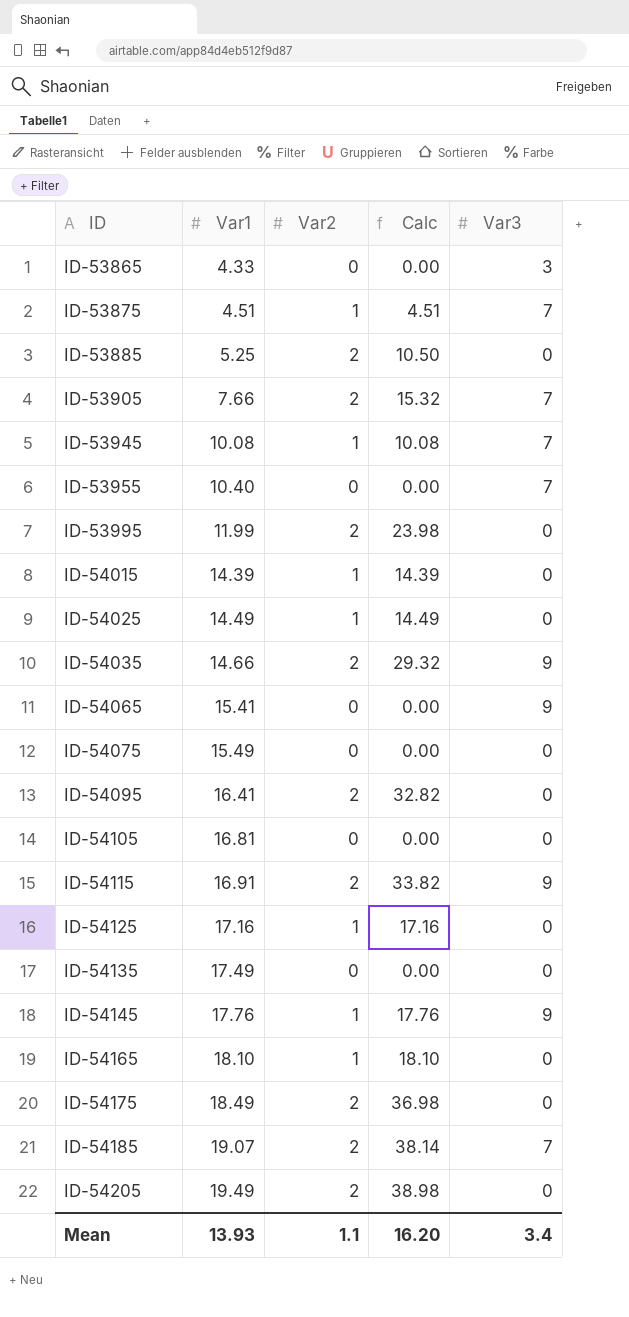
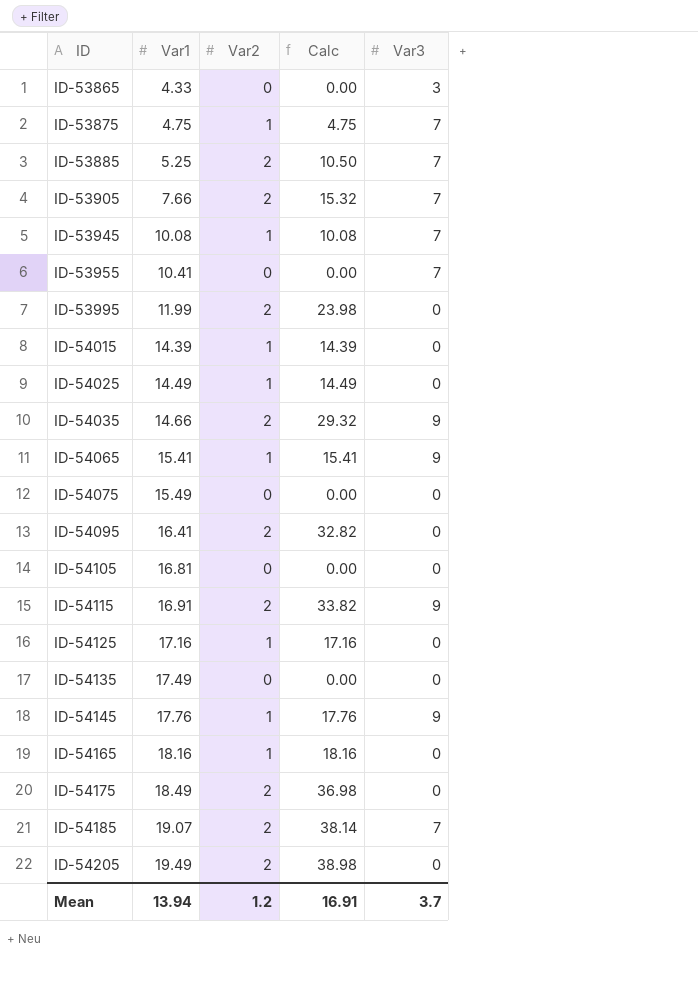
ID-53875 | Var1: 4.51 -> 4.75
ID-53875 | Calc: 4.51 -> 4.75
ID-53885 | Var3: 0 -> 7
ID-53955 | Var1: 10.40 -> 10.41
ID-54065 | Var2: 0 -> 1
ID-54065 | Calc: 0.00 -> 15.41
ID-54165 | Var1: 18.10 -> 18.16
ID-54165 | Calc: 18.10 -> 18.16
Mean | Var1: 13.93 -> 13.94
Mean | Var2: 1.1 -> 1.2
Mean | Calc: 16.20 -> 16.91
Mean | Var3: 3.4 -> 3.7

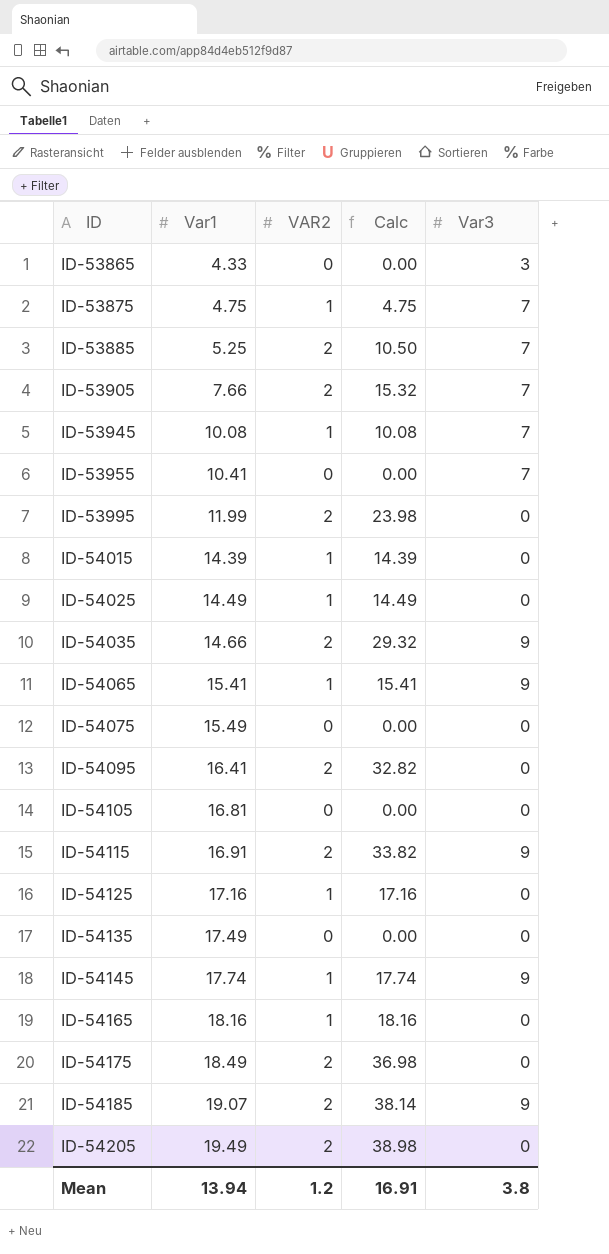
column name: Var2 -> VAR2
ID-54145 | Var1: 17.76 -> 17.74
ID-54145 | Calc: 17.76 -> 17.74
ID-54185 | Var3: 7 -> 9
Mean | Var3: 3.7 -> 3.8

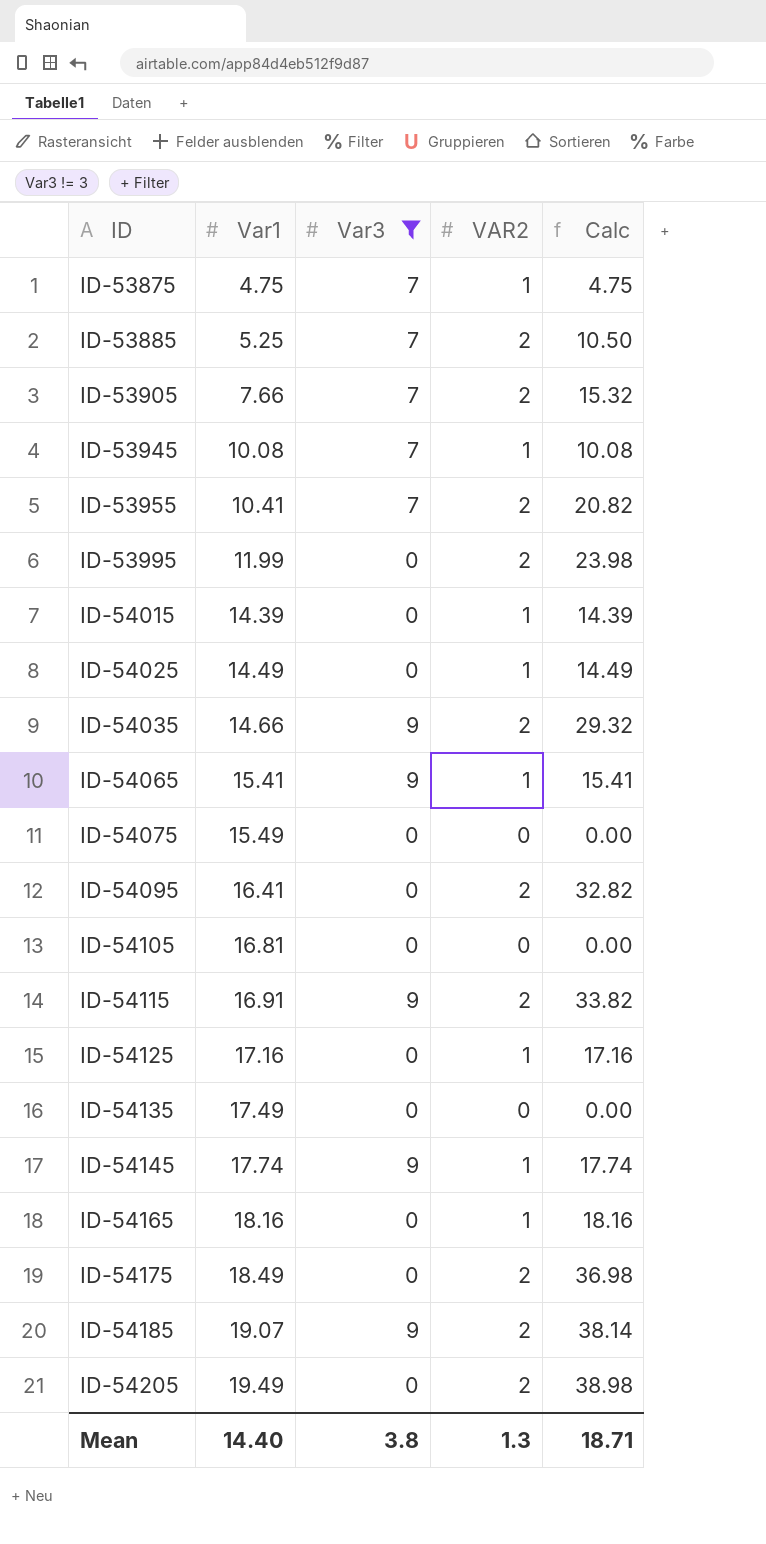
filter: none -> Var3 != 3
column Var3 | position: 5 -> 3
ID-53955 | VAR2: 0 -> 2
ID-53955 | Calc: 0.00 -> 20.82
Mean | Var1: 13.94 -> 14.40
Mean | VAR2: 1.2 -> 1.3
Mean | Calc: 16.91 -> 18.71

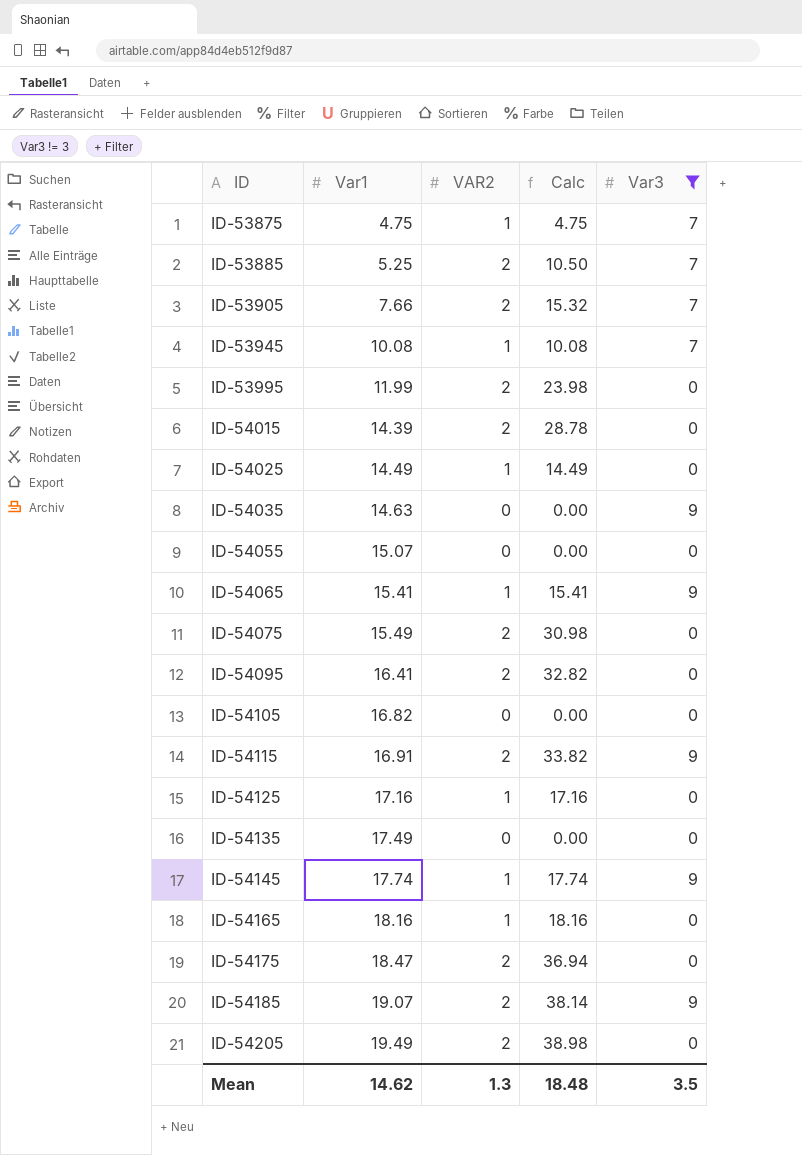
column Var3 | position: 3 -> 5
row ID-53955: 10.41 | 7 | 2 | 20.82 -> none
ID-54015 | VAR2: 1 -> 2
ID-54015 | Calc: 14.39 -> 28.78
ID-54035 | Var1: 14.66 -> 14.63
ID-54035 | VAR2: 2 -> 0
ID-54035 | Calc: 29.32 -> 0.00
row ID-54055: none -> 15.07 | 0 | 0.00 | 0
ID-54075 | VAR2: 0 -> 2
ID-54075 | Calc: 0.00 -> 30.98
ID-54105 | Var1: 16.81 -> 16.82
ID-54175 | Var1: 18.49 -> 18.47
ID-54175 | Calc: 36.98 -> 36.94
Mean | Var1: 14.40 -> 14.62
Mean | Calc: 18.71 -> 18.48
Mean | Var3: 3.8 -> 3.5

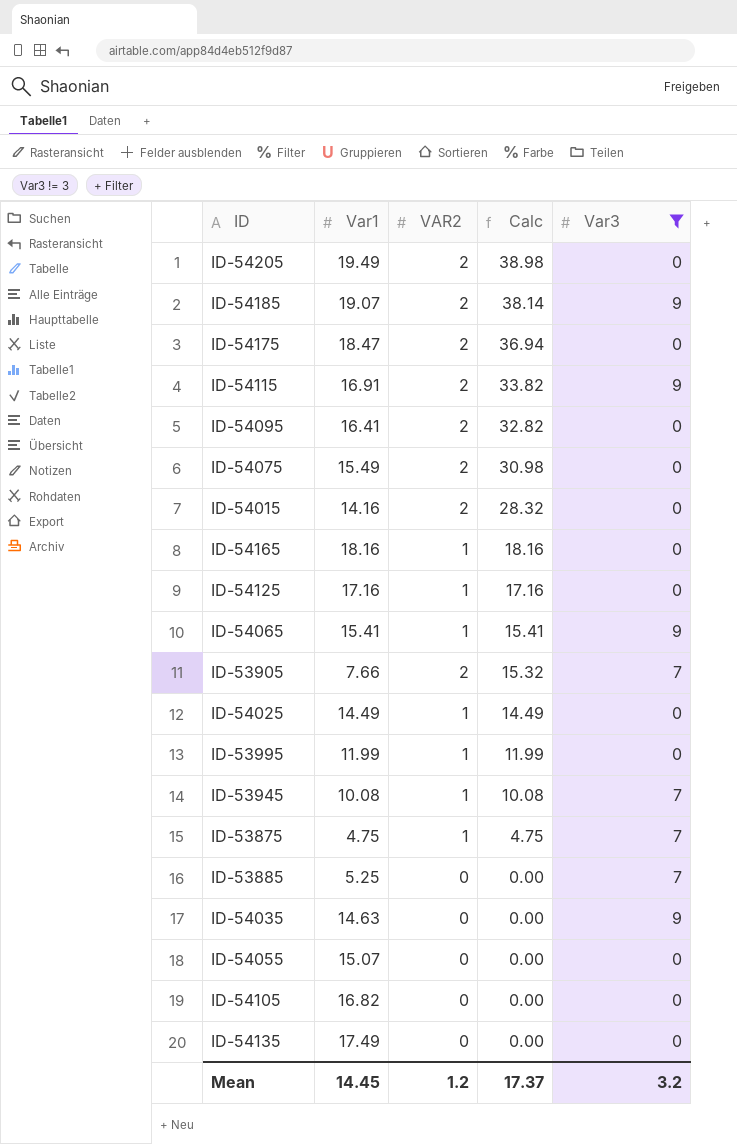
row order: ID ascending -> Calc descending
row ID-54145: 17.74 | 1 | 17.74 | 9 -> none
ID-54015 | Var1: 14.39 -> 14.16
ID-54015 | Calc: 28.78 -> 28.32
ID-53995 | VAR2: 2 -> 1
ID-53995 | Calc: 23.98 -> 11.99
ID-53885 | VAR2: 2 -> 0
ID-53885 | Calc: 10.50 -> 0.00
Mean | Var1: 14.62 -> 14.45
Mean | VAR2: 1.3 -> 1.2
Mean | Calc: 18.48 -> 17.37
Mean | Var3: 3.5 -> 3.2

